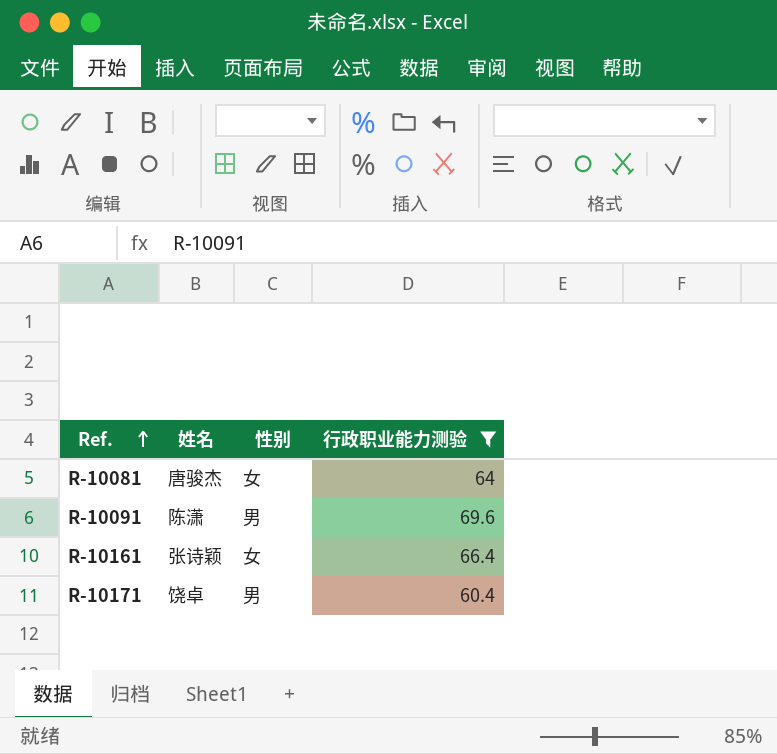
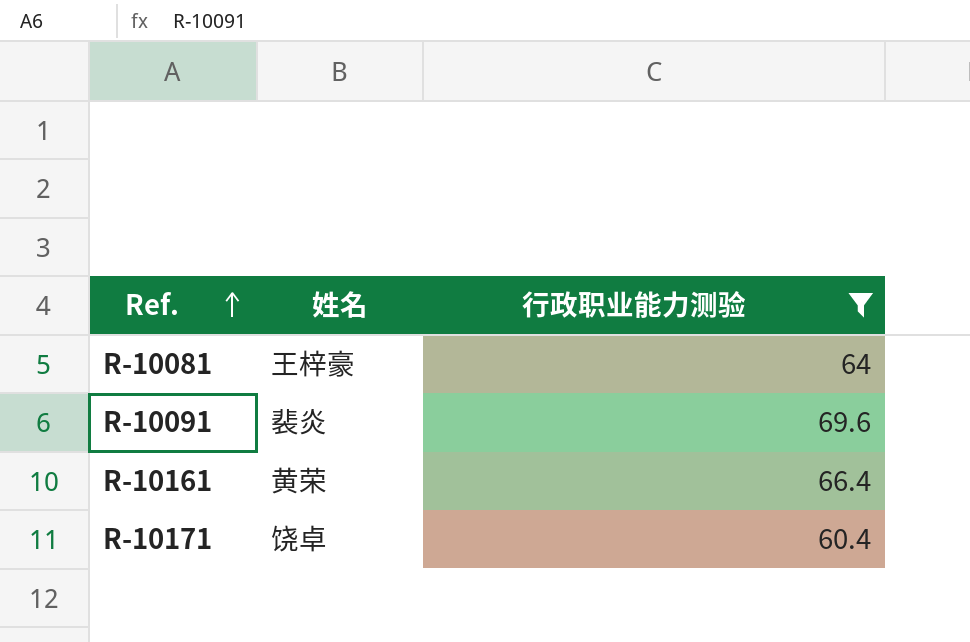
column 性别 | position: 3 -> none
R-10081 | 姓名: 唐骏杰 -> 王梓豪
R-10091 | 姓名: 陈潇 -> 裴炎
R-10161 | 姓名: 张诗颖 -> 黄荣

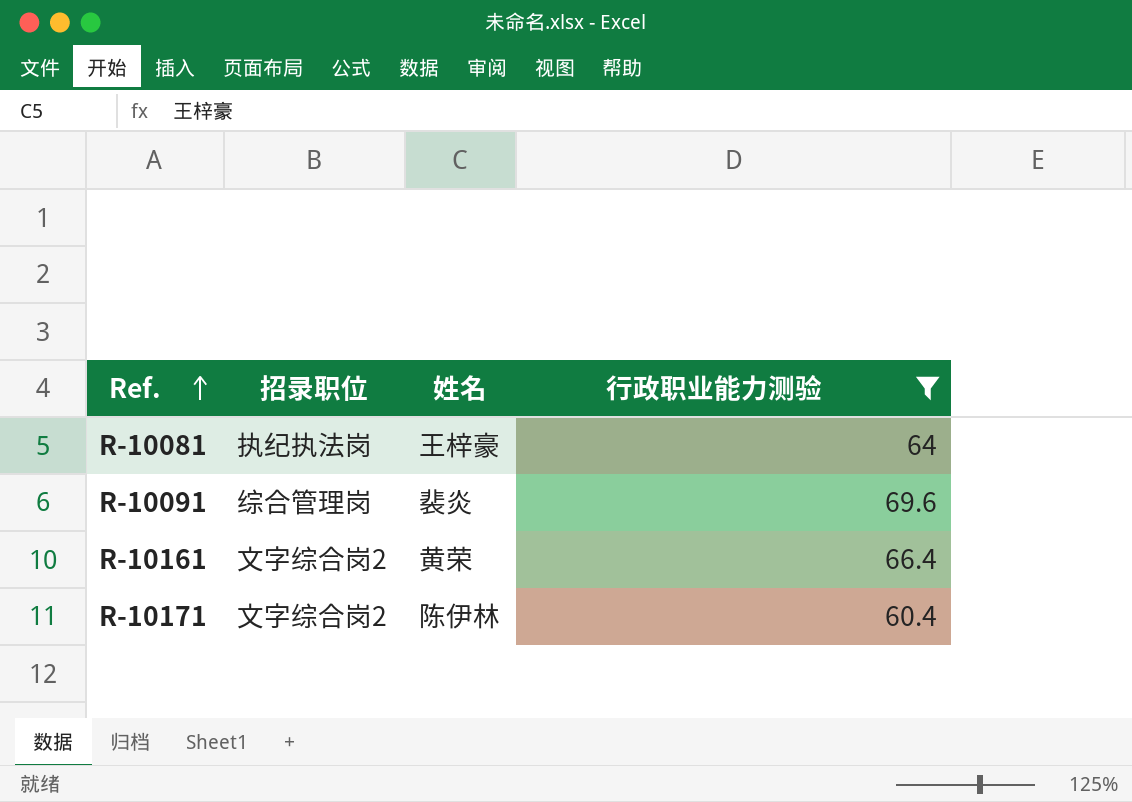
column 招录职位 | position: none -> 2
R-10171 | 姓名: 饶卓 -> 陈伊林

